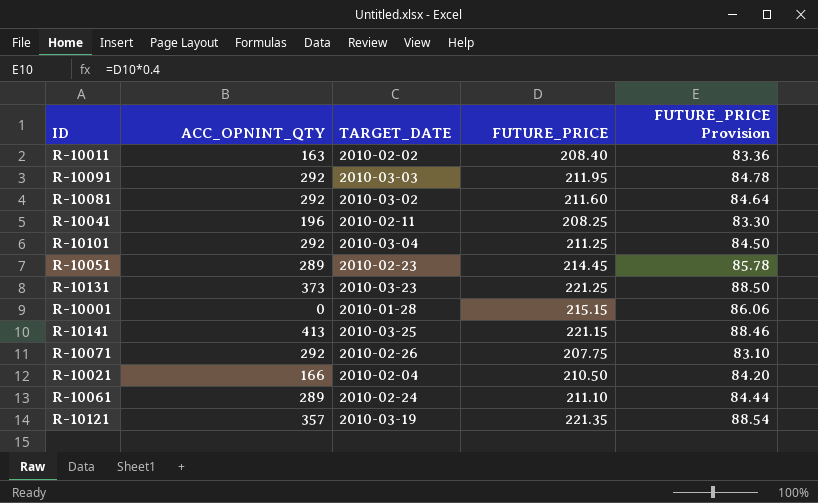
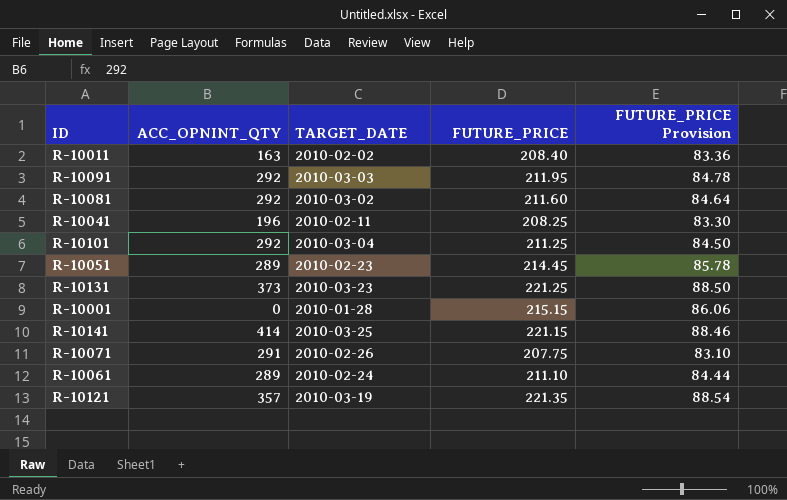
row R-10021: 166 | 2010-02-04 | 210.50 | 84.20 -> none
R-10141 | ACC_OPNINT_QTY: 413 -> 414
R-10071 | ACC_OPNINT_QTY: 292 -> 291

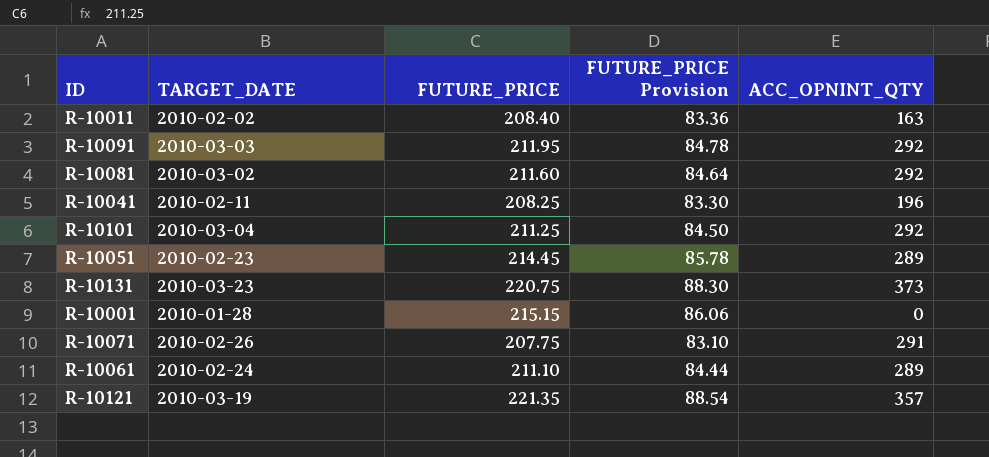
column ACC_OPNINT_QTY | position: 2 -> 5
row R-10141: 414 | 2010-03-25 | 221.15 | 88.46 -> none
R-10131 | FUTURE_PRICE: 221.25 -> 220.75
R-10131 | FUTURE_PRICE Provision: 88.50 -> 88.30

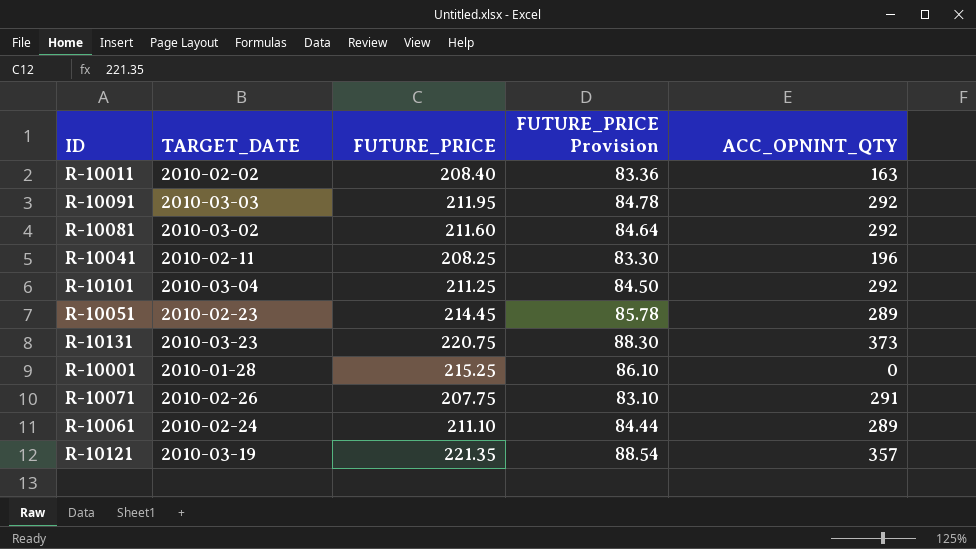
R-10001 | FUTURE_PRICE: 215.15 -> 215.25
R-10001 | FUTURE_PRICE Provision: 86.06 -> 86.10

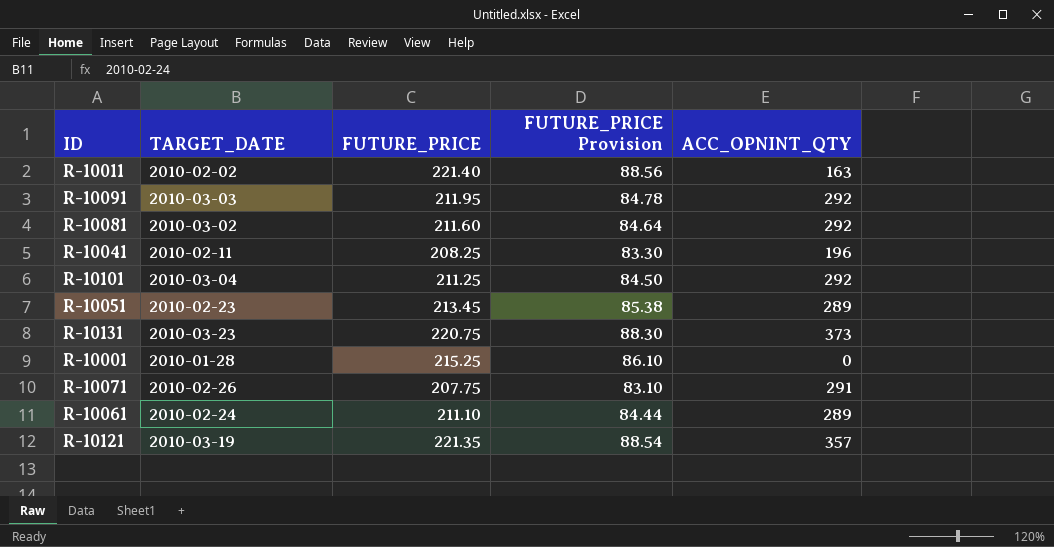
R-10011 | FUTURE_PRICE: 208.40 -> 221.40
R-10011 | FUTURE_PRICE Provision: 83.36 -> 88.56
R-10051 | FUTURE_PRICE: 214.45 -> 213.45
R-10051 | FUTURE_PRICE Provision: 85.78 -> 85.38

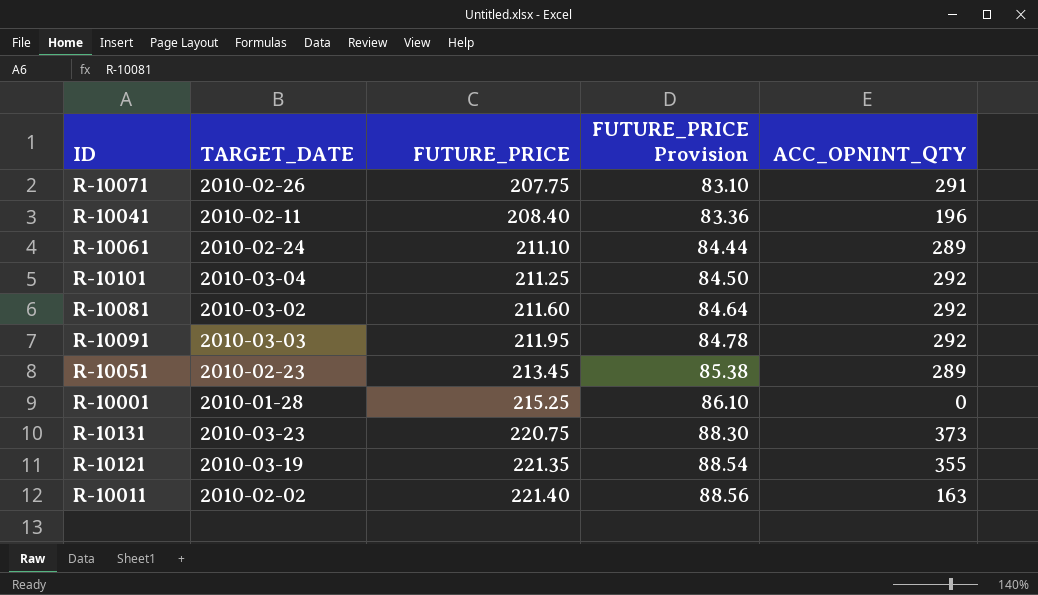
row order: none -> FUTURE_PRICE ascending
R-10041 | FUTURE_PRICE: 208.25 -> 208.40
R-10041 | FUTURE_PRICE Provision: 83.30 -> 83.36
R-10121 | ACC_OPNINT_QTY: 357 -> 355

